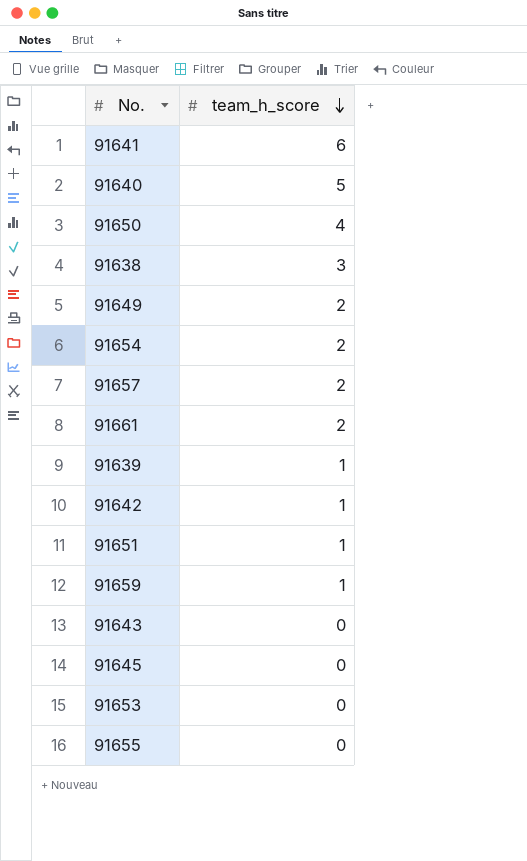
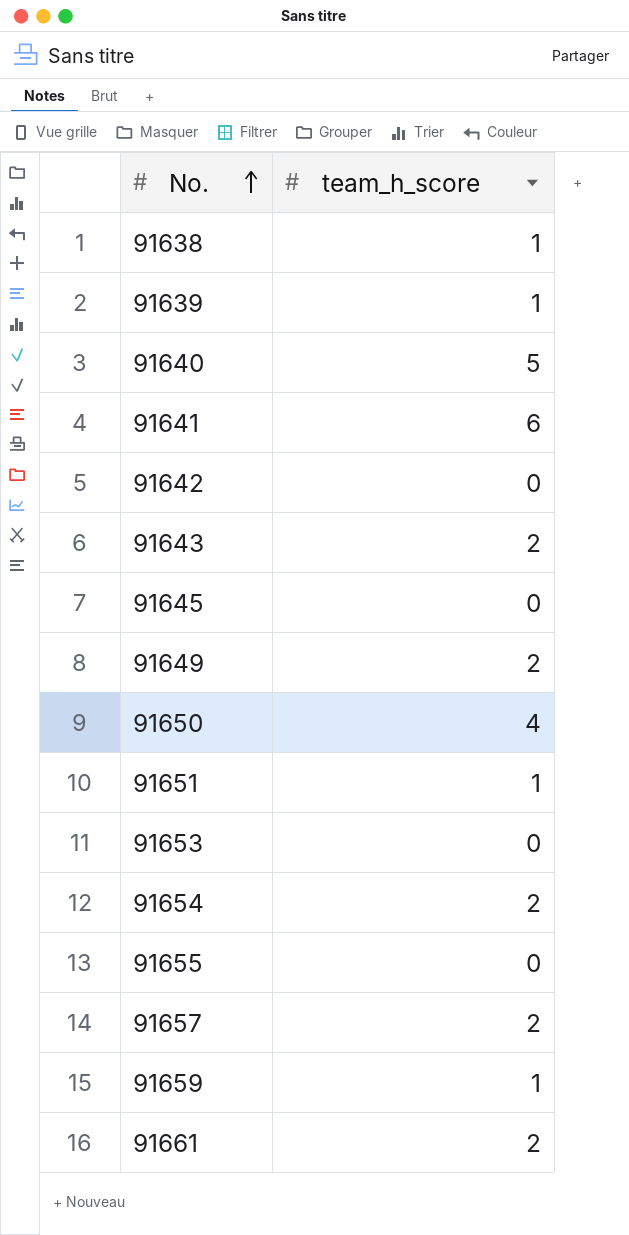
row order: team_h_score descending -> No. ascending
91638 | team_h_score: 3 -> 1
91642 | team_h_score: 1 -> 0
91643 | team_h_score: 0 -> 2

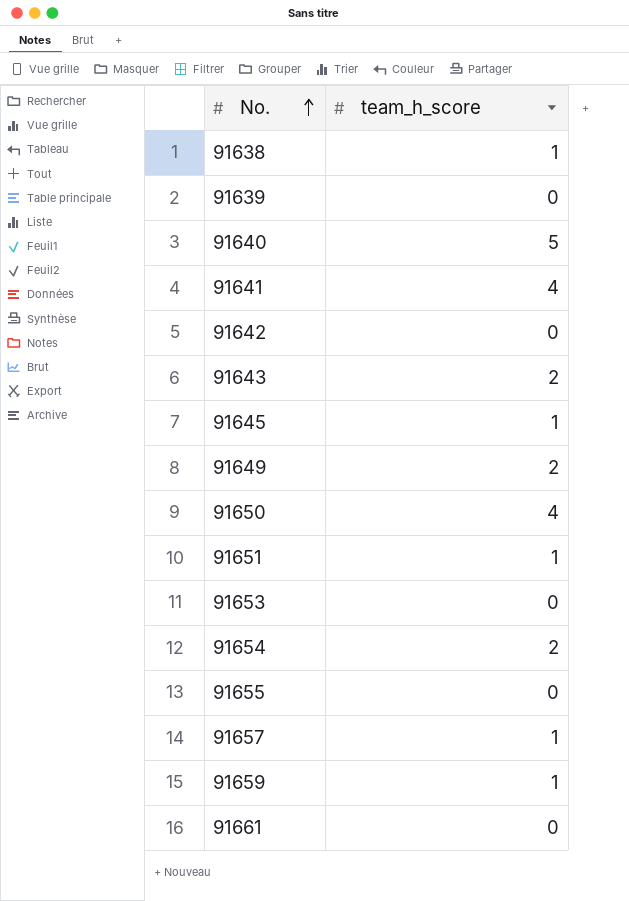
91639 | team_h_score: 1 -> 0
91641 | team_h_score: 6 -> 4
91645 | team_h_score: 0 -> 1
91657 | team_h_score: 2 -> 1
91661 | team_h_score: 2 -> 0

